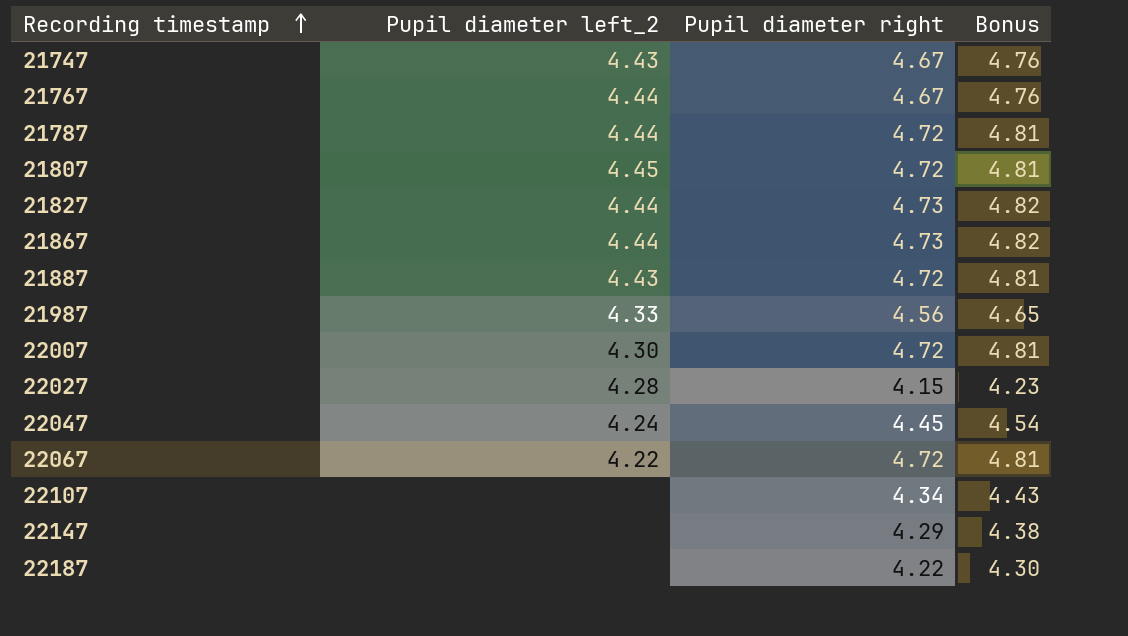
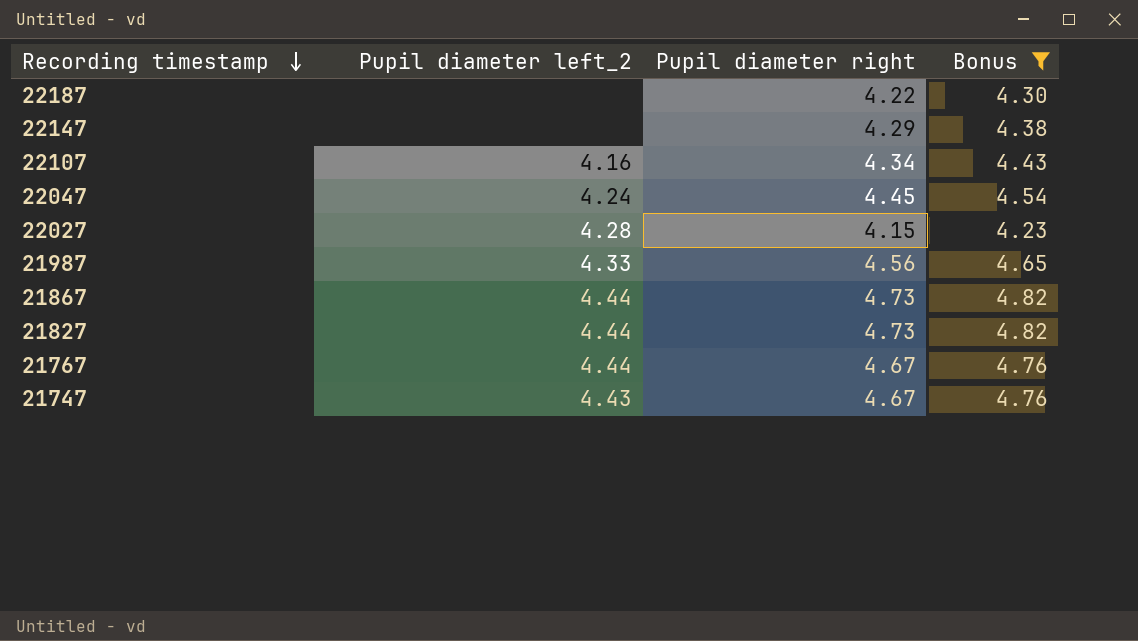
filter: none -> Bonus != 4.81
row order: Recording timestamp ascending -> Recording timestamp descending
22107 | Pupil diameter left_2: none -> 4.16

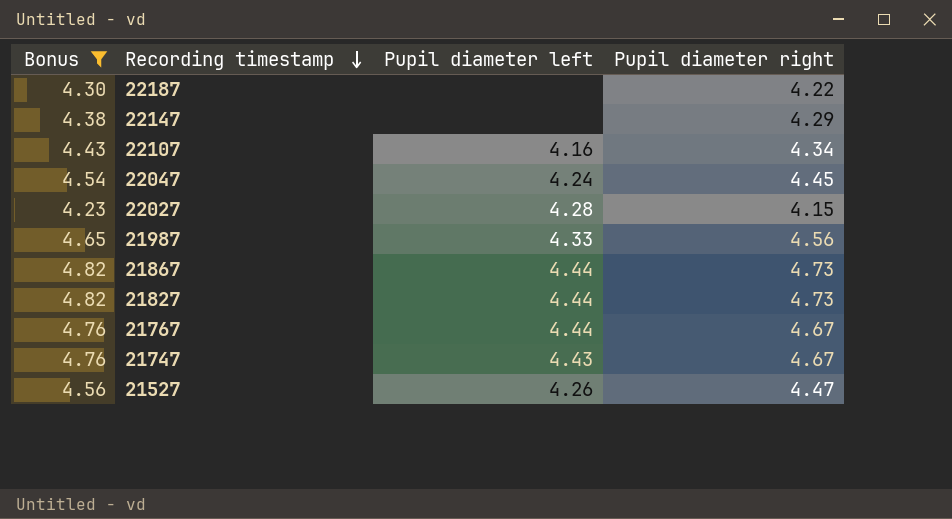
column Bonus | position: 4 -> 1
column name: Pupil diameter left_2 -> Pupil diameter left
row 21527: none -> 4.56 | 4.26 | 4.47

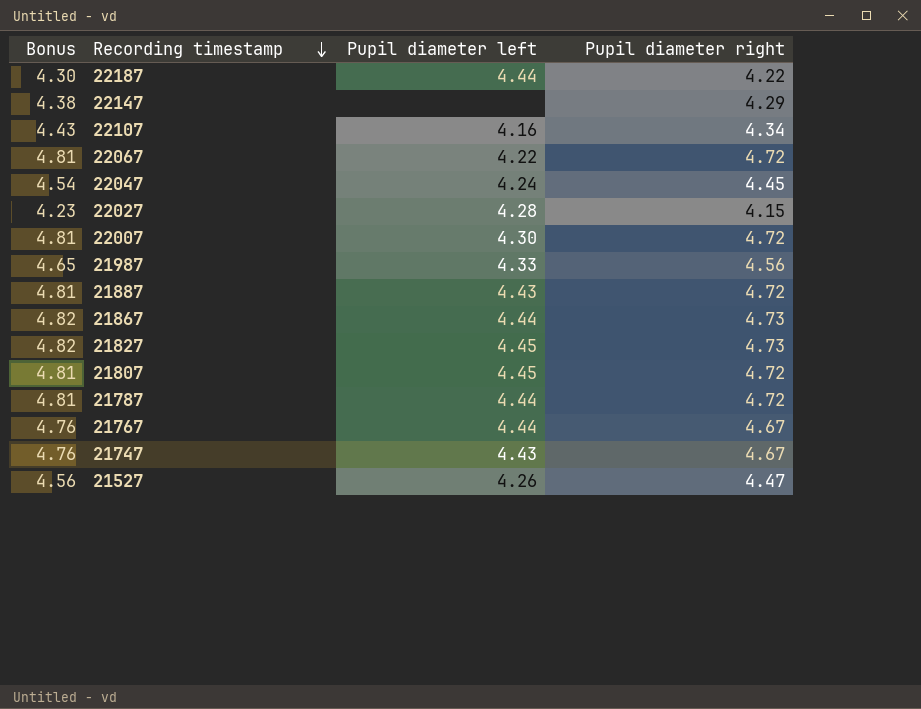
filter: Bonus != 4.81 -> none
22187 | Pupil diameter left: none -> 4.44
21827 | Pupil diameter left: 4.44 -> 4.45

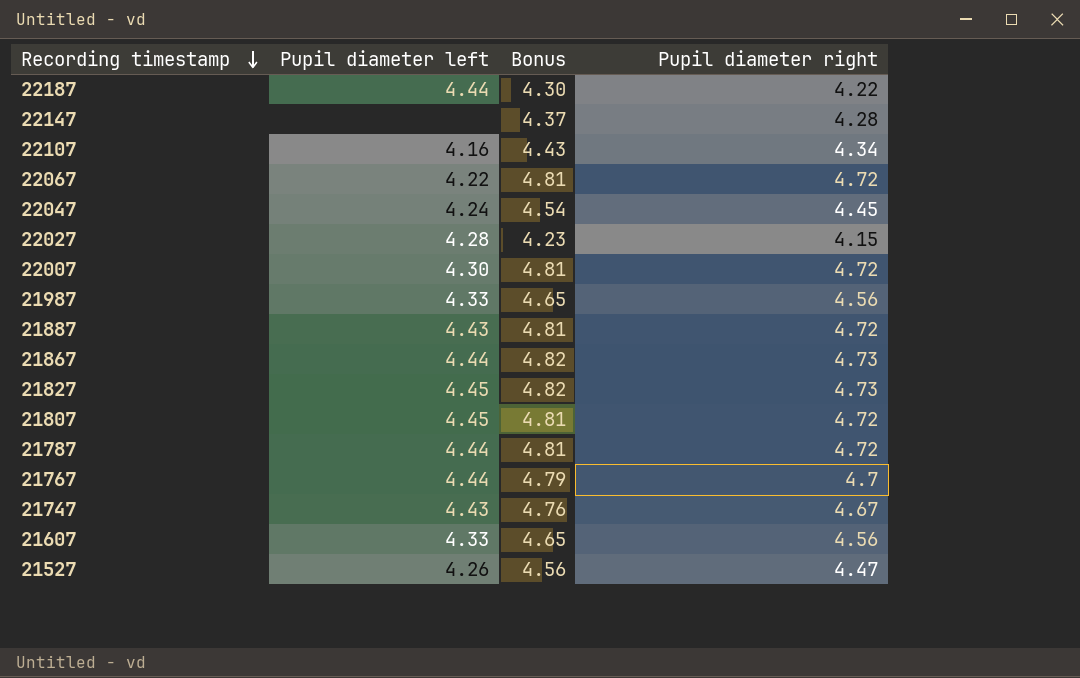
column Bonus | position: 1 -> 3
22147 | Bonus: 4.38 -> 4.37
22147 | Pupil diameter right: 4.29 -> 4.28
21767 | Bonus: 4.76 -> 4.79
21767 | Pupil diameter right: 4.67 -> 4.7
row 21607: none -> 4.33 | 4.65 | 4.56

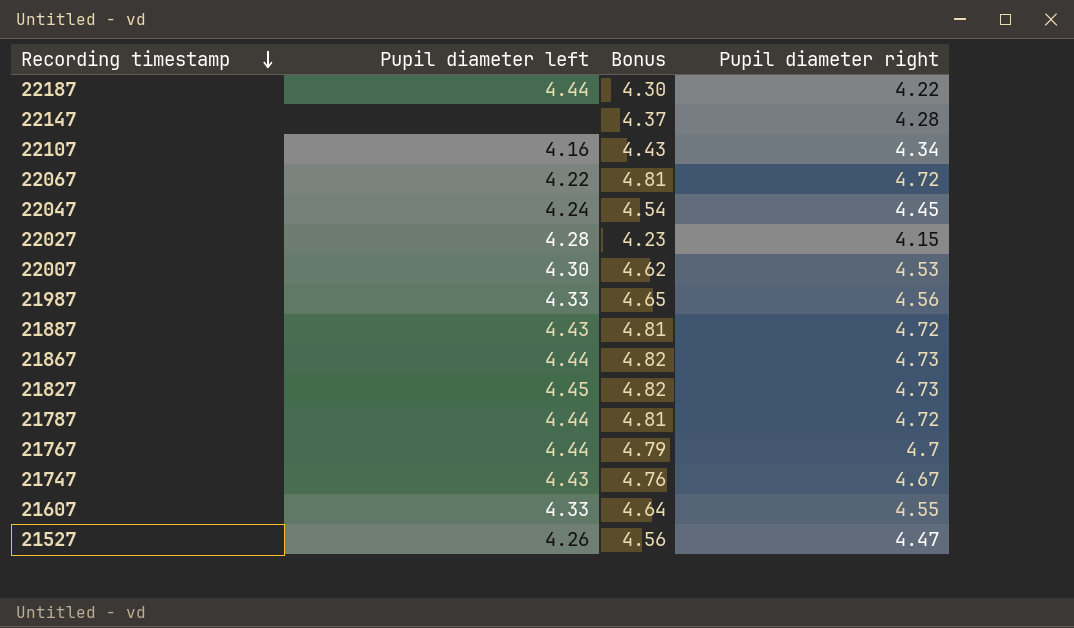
row 21807: 4.45 | 4.81 | 4.72 -> none
22007 | Bonus: 4.81 -> 4.62
22007 | Pupil diameter right: 4.72 -> 4.53
21607 | Bonus: 4.65 -> 4.64
21607 | Pupil diameter right: 4.56 -> 4.55

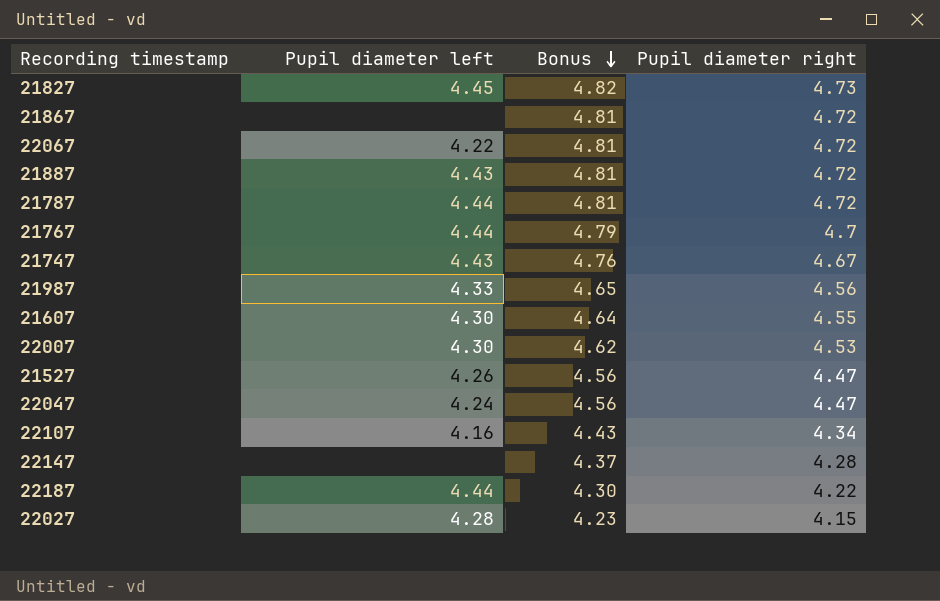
row order: Recording timestamp descending -> Bonus descending
21867 | Pupil diameter left: 4.44 -> none
21867 | Bonus: 4.82 -> 4.81
21867 | Pupil diameter right: 4.73 -> 4.72
21607 | Pupil diameter left: 4.33 -> 4.30
22047 | Bonus: 4.54 -> 4.56
22047 | Pupil diameter right: 4.45 -> 4.47

